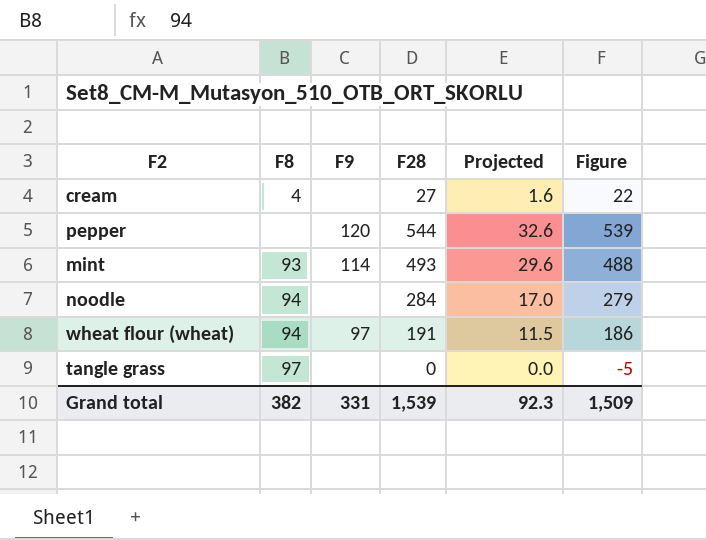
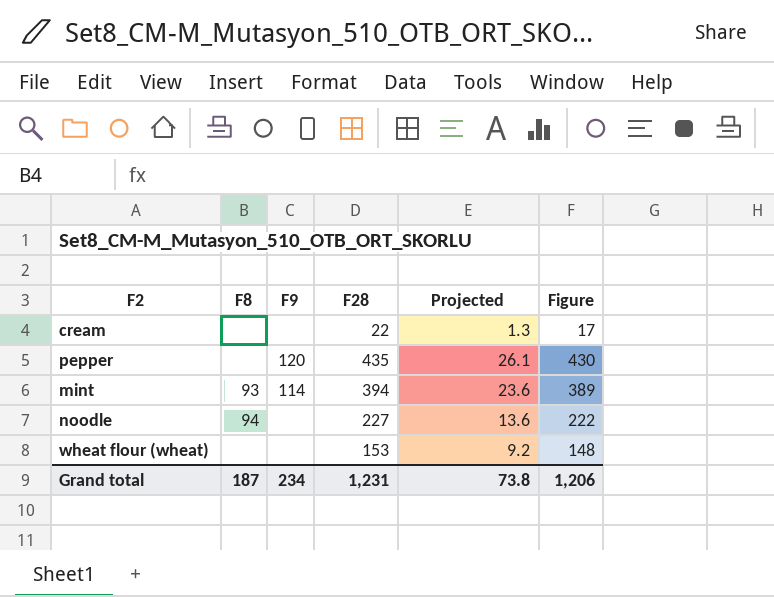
row tangle grass: 97 | none | 0 | 0.0 | -5 -> none
cream | F8: 4 -> none
cream | F28: 27 -> 22
cream | Projected: 1.6 -> 1.3
cream | Figure: 22 -> 17
pepper | F28: 544 -> 435
pepper | Projected: 32.6 -> 26.1
pepper | Figure: 539 -> 430
mint | F28: 493 -> 394
mint | Projected: 29.6 -> 23.6
mint | Figure: 488 -> 389
noodle | F28: 284 -> 227
noodle | Projected: 17.0 -> 13.6
noodle | Figure: 279 -> 222
wheat flour (wheat) | F8: 94 -> none
wheat flour (wheat) | F9: 97 -> none
wheat flour (wheat) | F28: 191 -> 153
wheat flour (wheat) | Projected: 11.5 -> 9.2
wheat flour (wheat) | Figure: 186 -> 148
Grand total | F8: 382 -> 187
Grand total | F9: 331 -> 234
Grand total | F28: 1,539 -> 1,231
Grand total | Projected: 92.3 -> 73.8
Grand total | Figure: 1,509 -> 1,206

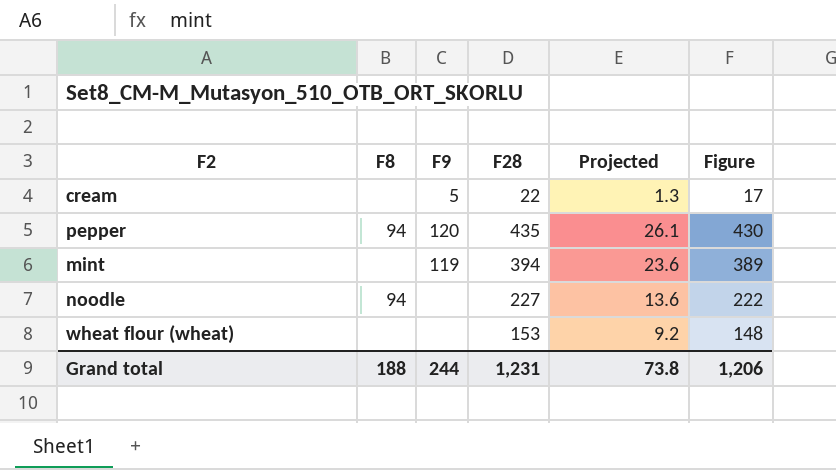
cream | F9: none -> 5
pepper | F8: none -> 94
mint | F8: 93 -> none
mint | F9: 114 -> 119
Grand total | F8: 187 -> 188
Grand total | F9: 234 -> 244

